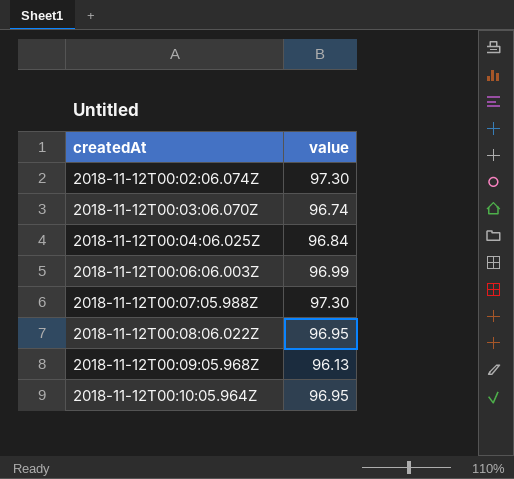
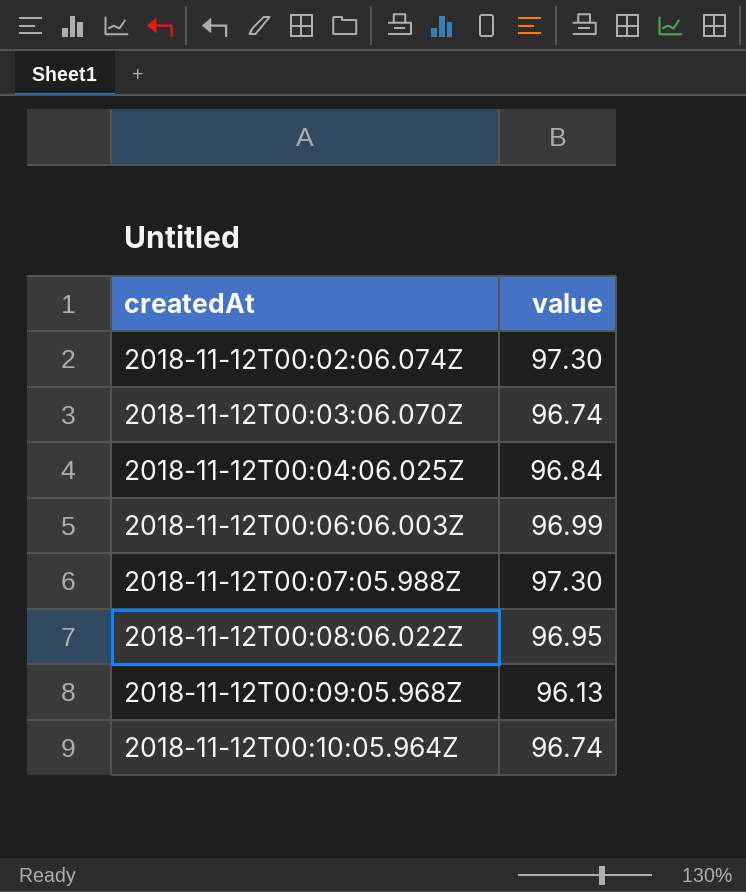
2018-11-12T00:10:05.964Z | value: 96.95 -> 96.74

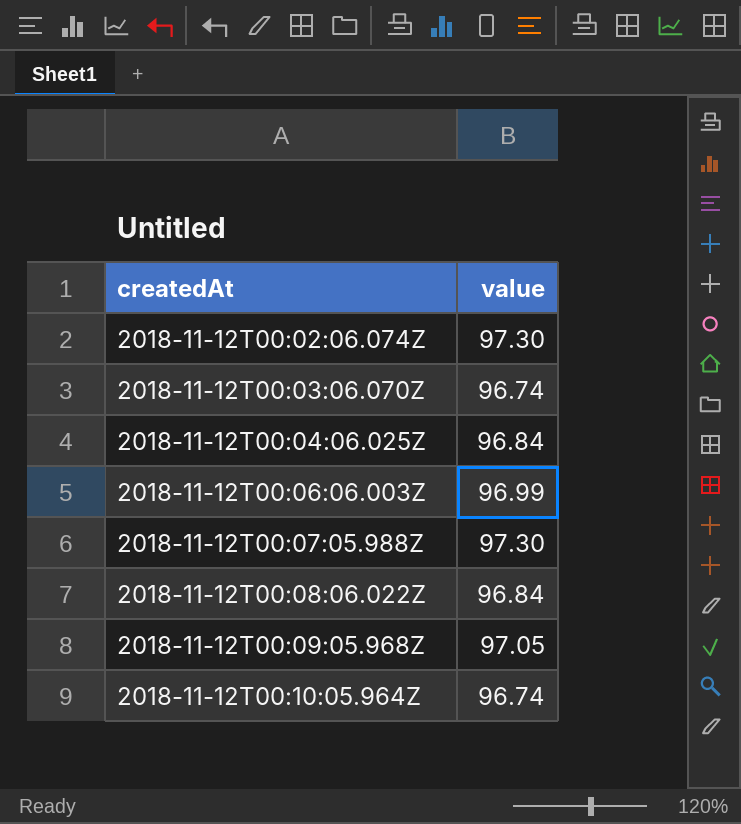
2018-11-12T00:08:06.022Z | value: 96.95 -> 96.84
2018-11-12T00:09:05.968Z | value: 96.13 -> 97.05

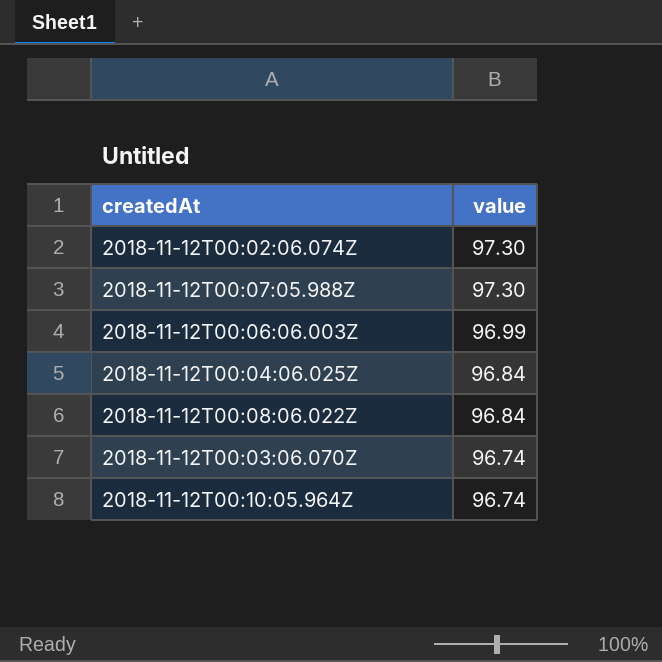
row order: createdAt ascending -> value descending
row 2018-11-12T00:09:05.968Z: 97.05 -> none

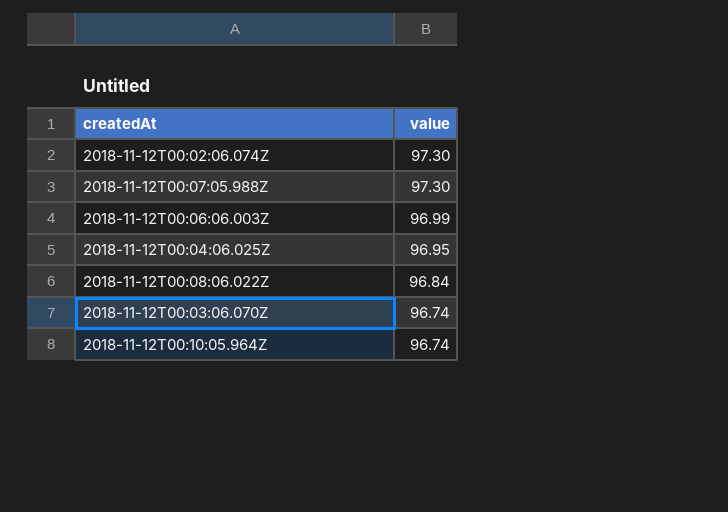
2018-11-12T00:04:06.025Z | value: 96.84 -> 96.95

